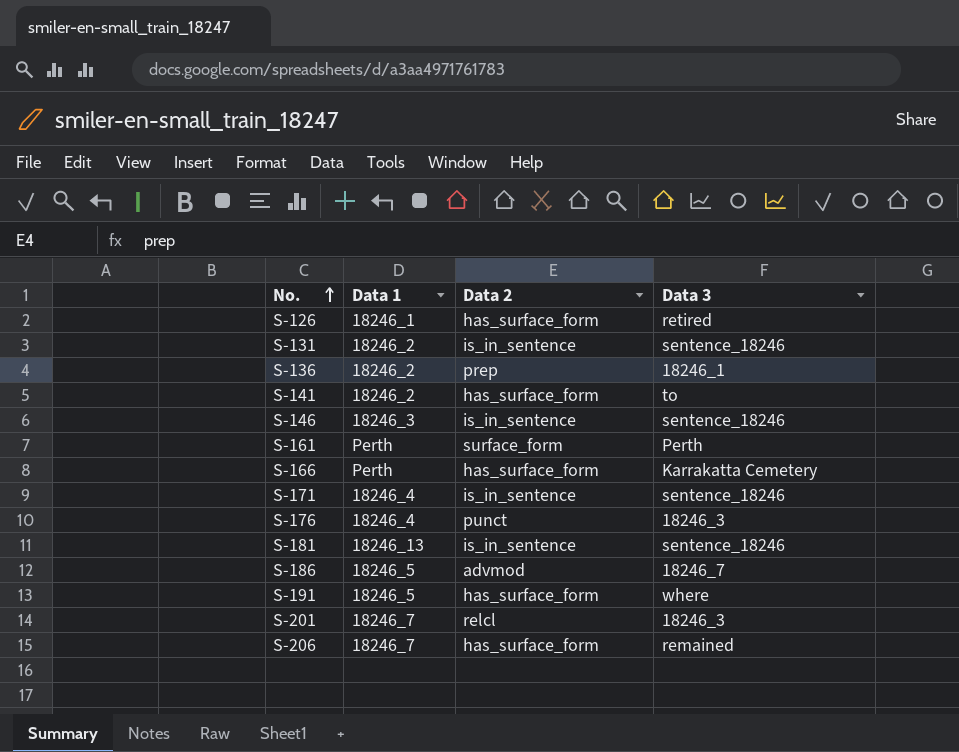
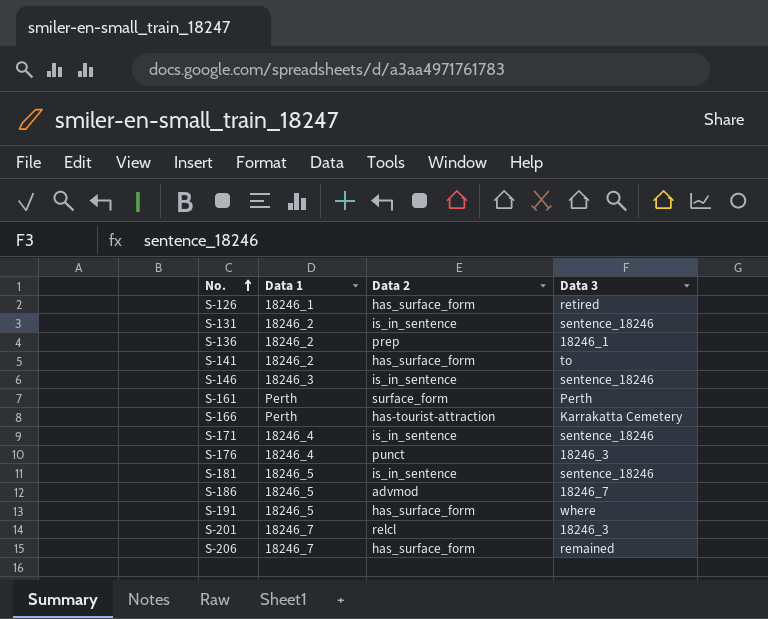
S-166 | Data 2: has_surface_form -> has-tourist-attraction
S-181 | Data 1: 18246_13 -> 18246_5

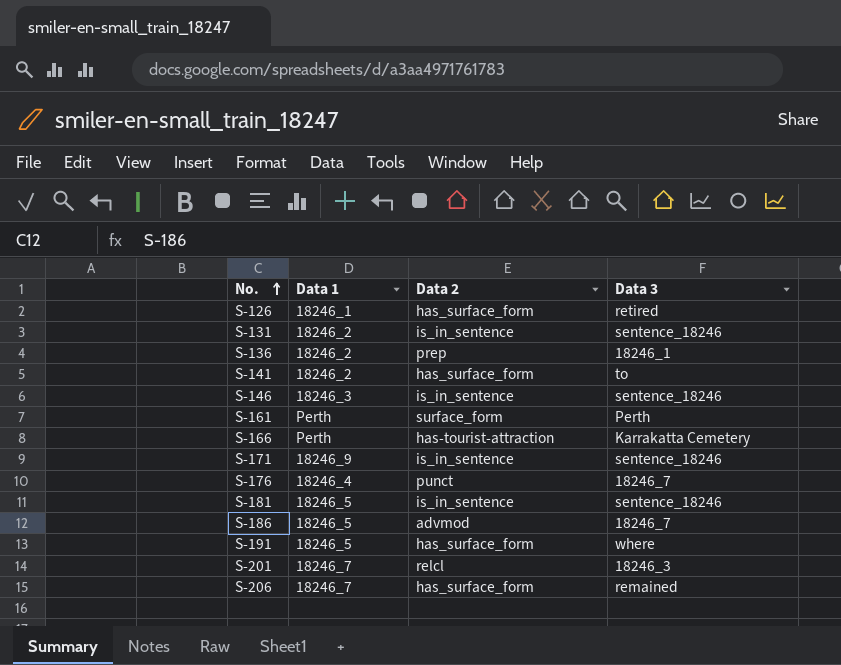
S-171 | Data 1: 18246_4 -> 18246_9
S-176 | Data 3: 18246_3 -> 18246_7

